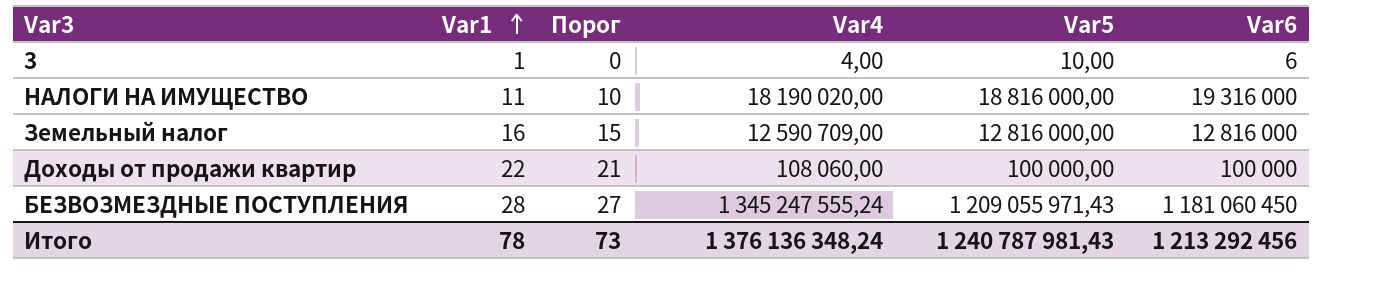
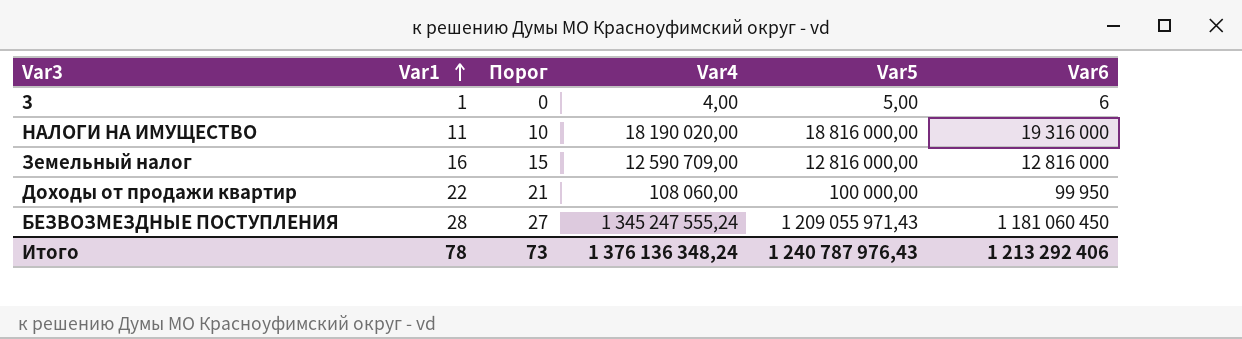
3 | Var5: 10,00 -> 5,00
Доходы от продажи квартир | Var6: 100 000 -> 99 950
Итого | Var5: 1 240 787 981,43 -> 1 240 787 976,43
Итого | Var6: 1 213 292 456 -> 1 213 292 406

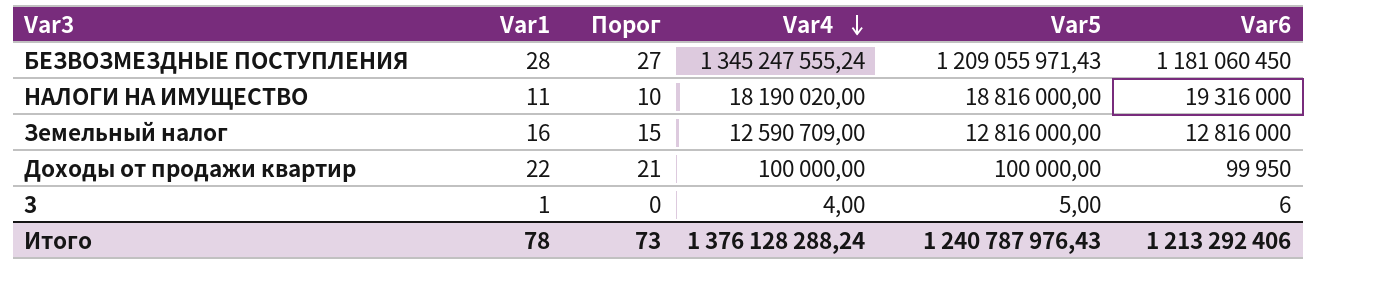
row order: Var1 ascending -> Var4 descending
Доходы от продажи квартир | Var4: 108 060,00 -> 100 000,00
Итого | Var4: 1 376 136 348,24 -> 1 376 128 288,24

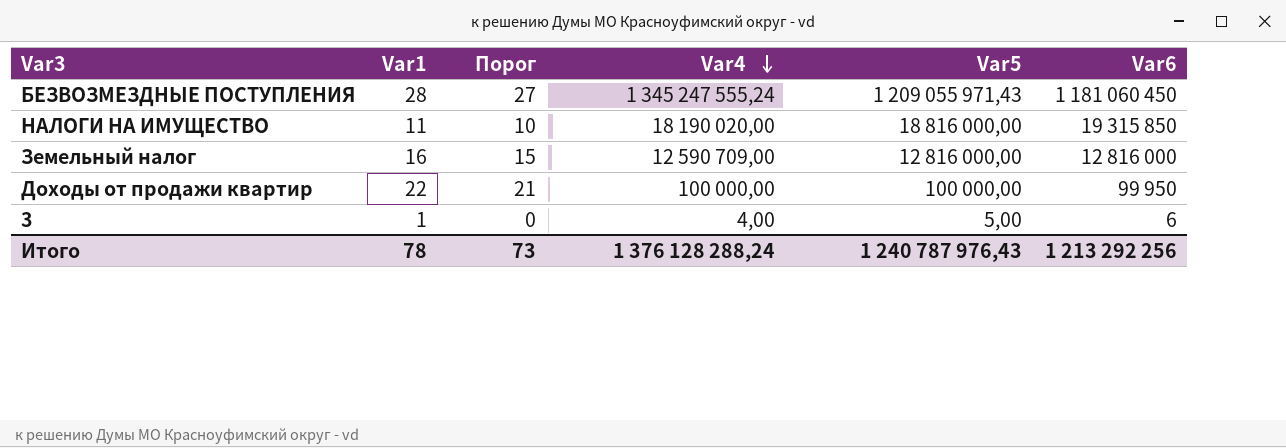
НАЛОГИ НА ИМУЩЕСТВО | Var6: 19 316 000 -> 19 315 850
Итого | Var6: 1 213 292 406 -> 1 213 292 256

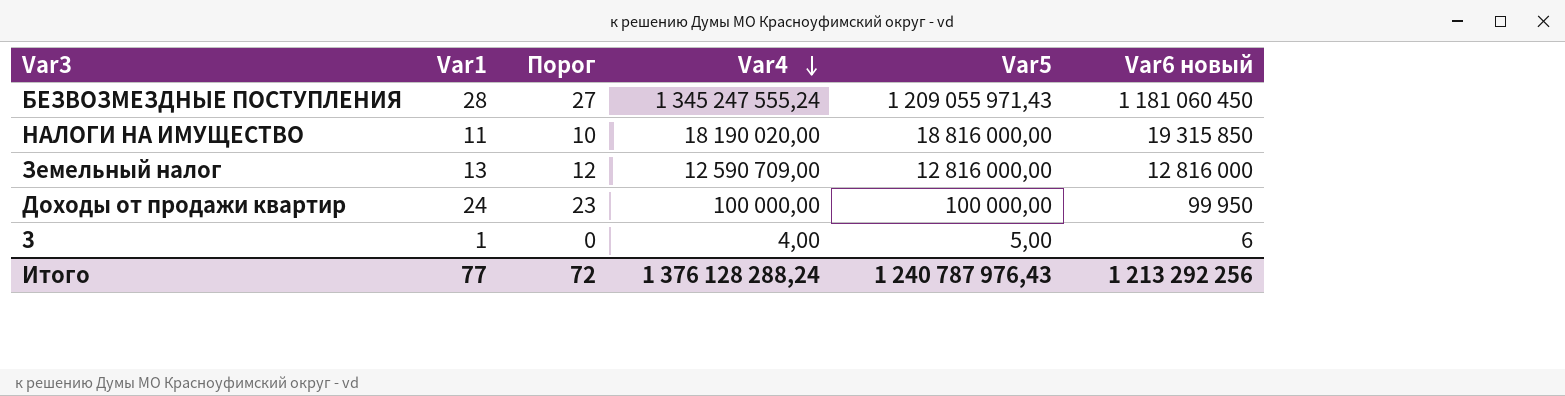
column name: Var6 -> Var6 новый
Земельный налог | Var1: 16 -> 13
Земельный налог | Порог: 15 -> 12
Доходы от продажи квартир | Var1: 22 -> 24
Доходы от продажи квартир | Порог: 21 -> 23
Итого | Var1: 78 -> 77
Итого | Порог: 73 -> 72

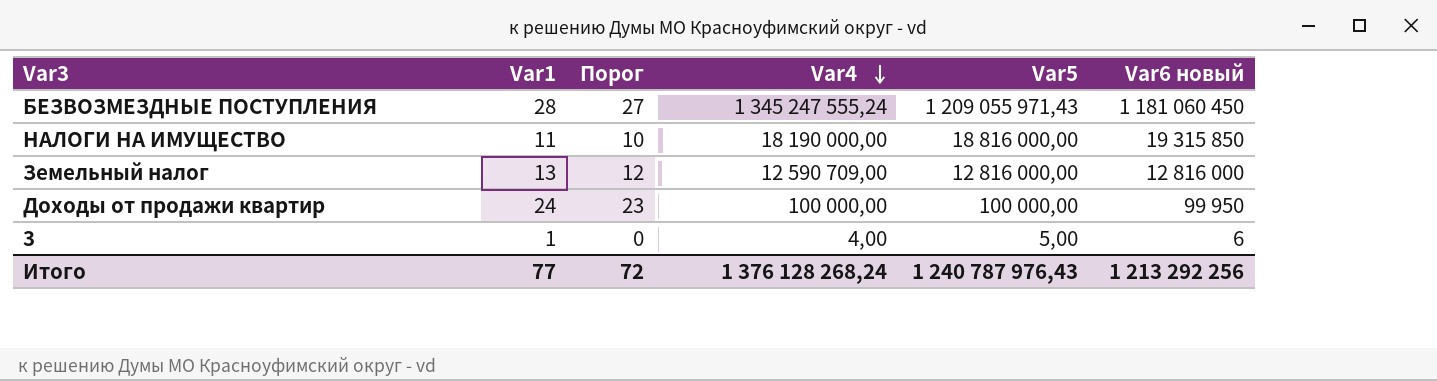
НАЛОГИ НА ИМУЩЕСТВО | Var4: 18 190 020,00 -> 18 190 000,00
Итого | Var4: 1 376 128 288,24 -> 1 376 128 268,24

